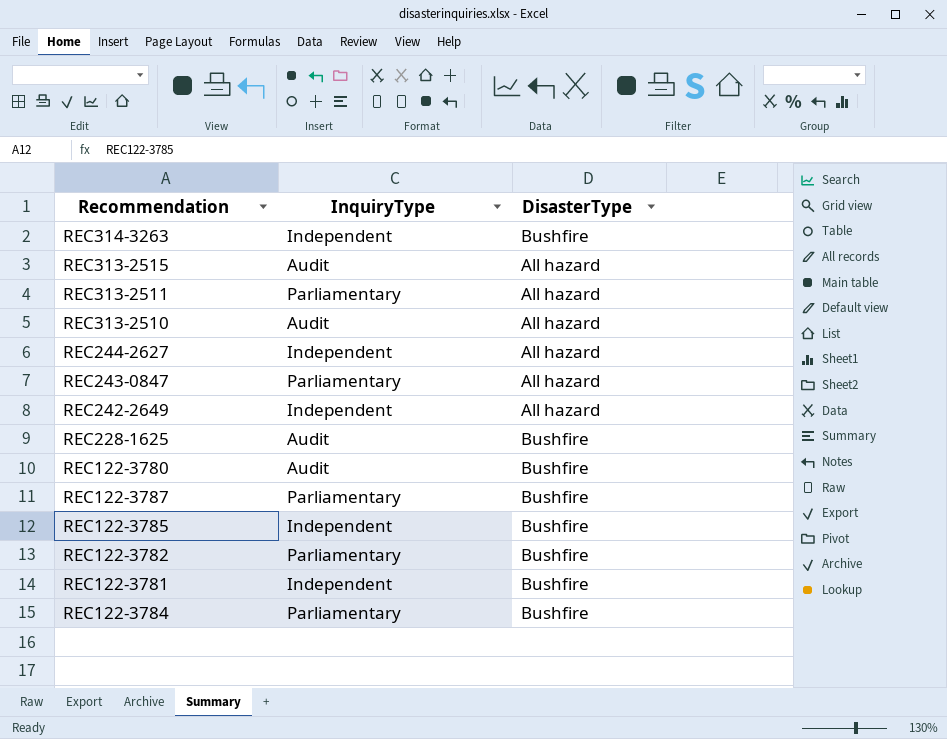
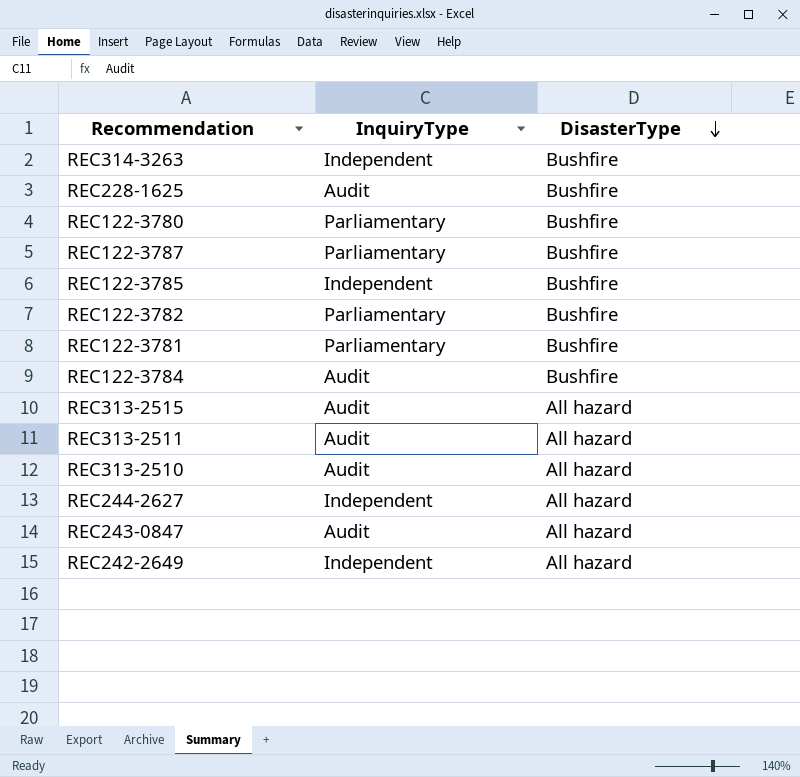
row order: none -> DisasterType descending
REC122-3780 | InquiryType: Audit -> Parliamentary
REC122-3781 | InquiryType: Independent -> Parliamentary
REC122-3784 | InquiryType: Parliamentary -> Audit
REC313-2511 | InquiryType: Parliamentary -> Audit
REC243-0847 | InquiryType: Parliamentary -> Audit

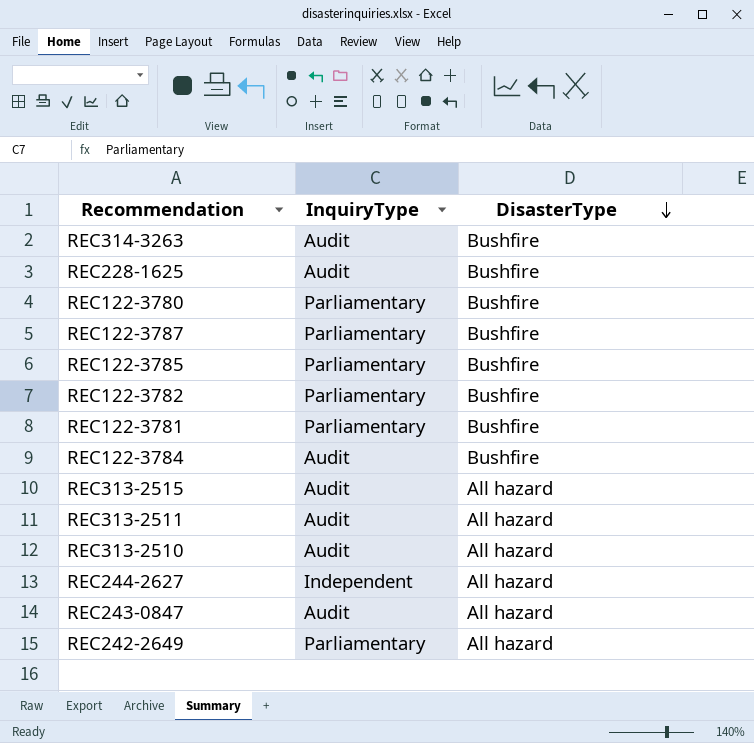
REC314-3263 | InquiryType: Independent -> Audit
REC122-3785 | InquiryType: Independent -> Parliamentary
REC242-2649 | InquiryType: Independent -> Parliamentary

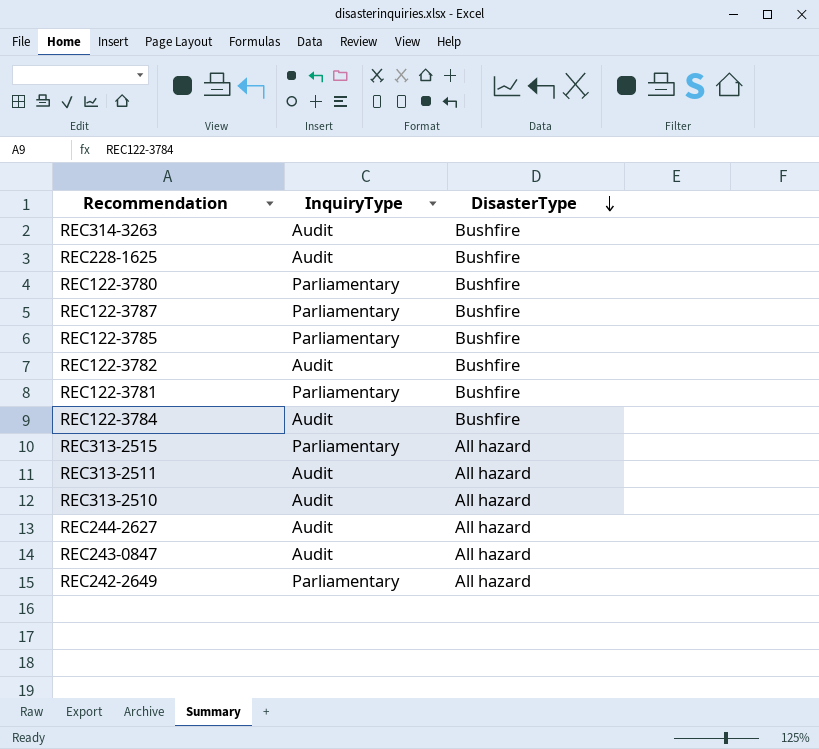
REC122-3782 | InquiryType: Parliamentary -> Audit
REC313-2515 | InquiryType: Audit -> Parliamentary
REC244-2627 | InquiryType: Independent -> Audit

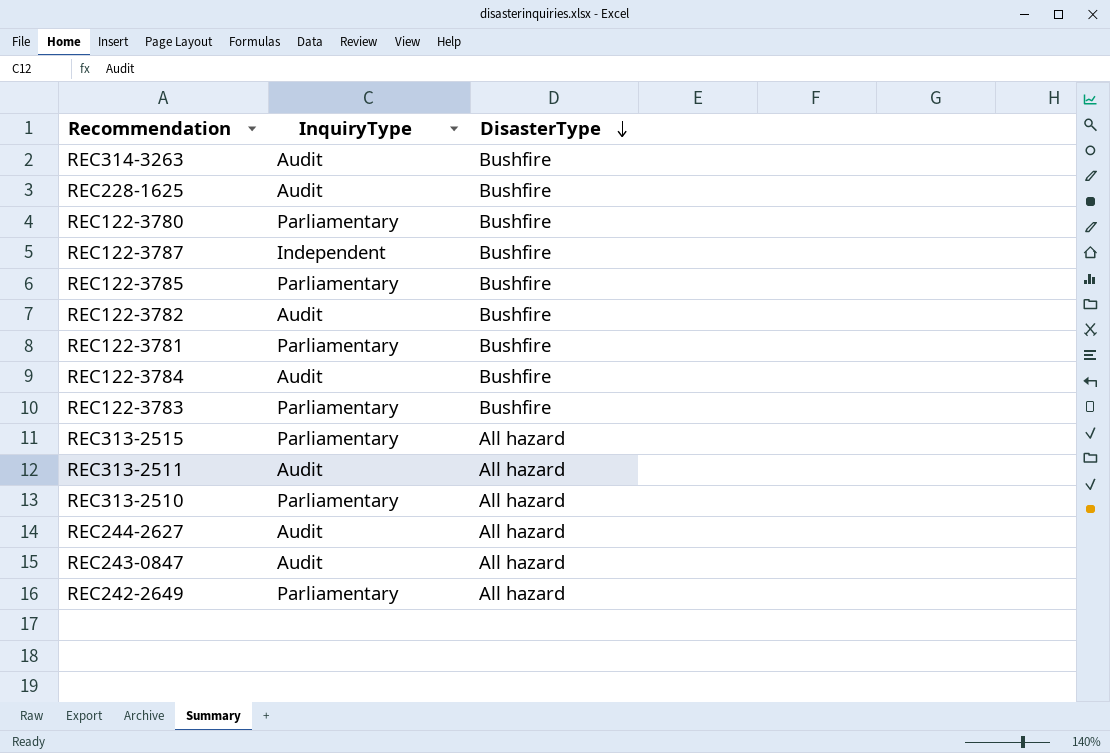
REC122-3787 | InquiryType: Parliamentary -> Independent
row REC122-3783: none -> Parliamentary | Bushfire
REC313-2510 | InquiryType: Audit -> Parliamentary

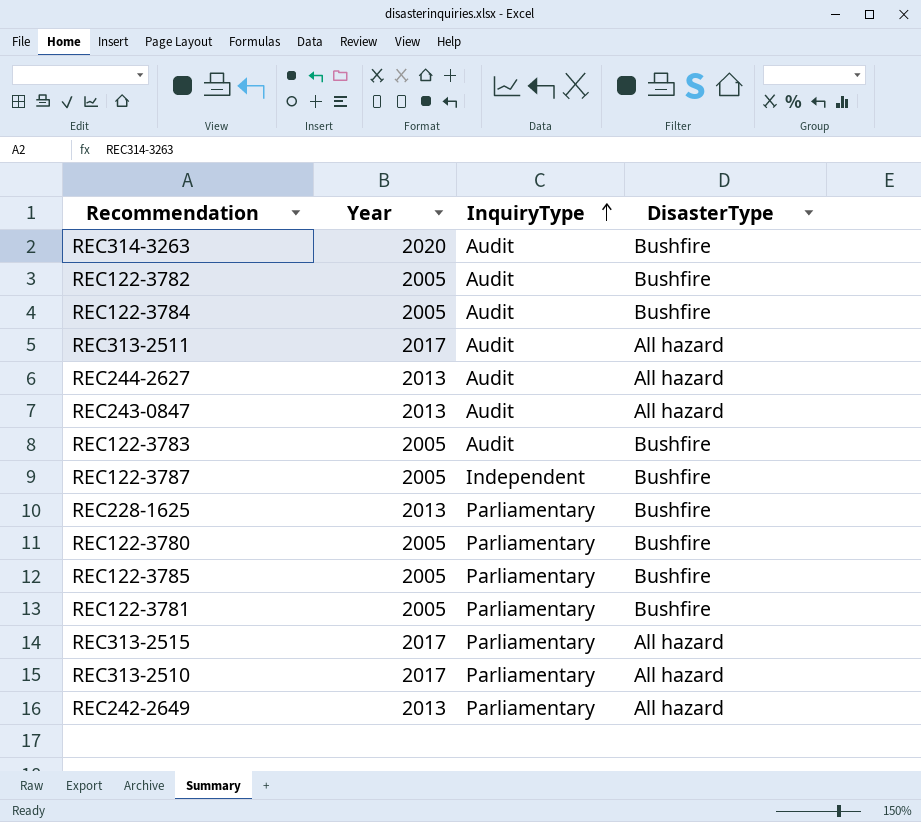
row order: DisasterType descending -> InquiryType ascending
column Year | position: none -> 2
REC122-3783 | InquiryType: Parliamentary -> Audit
REC228-1625 | InquiryType: Audit -> Parliamentary

